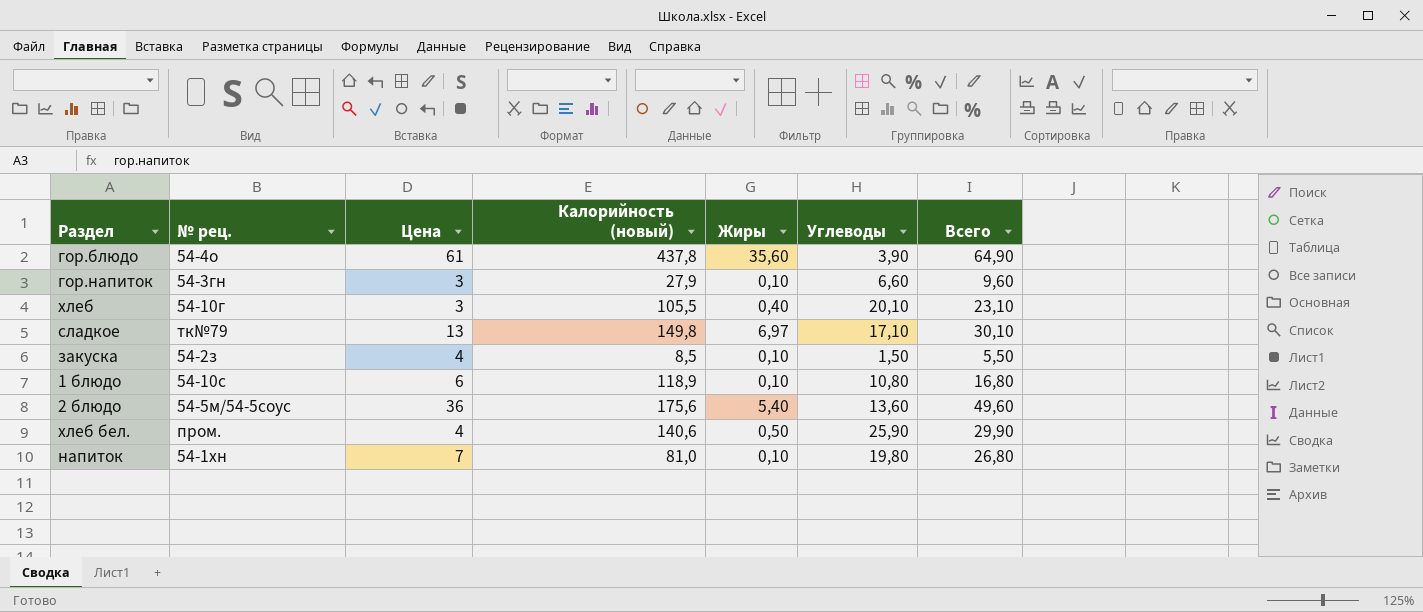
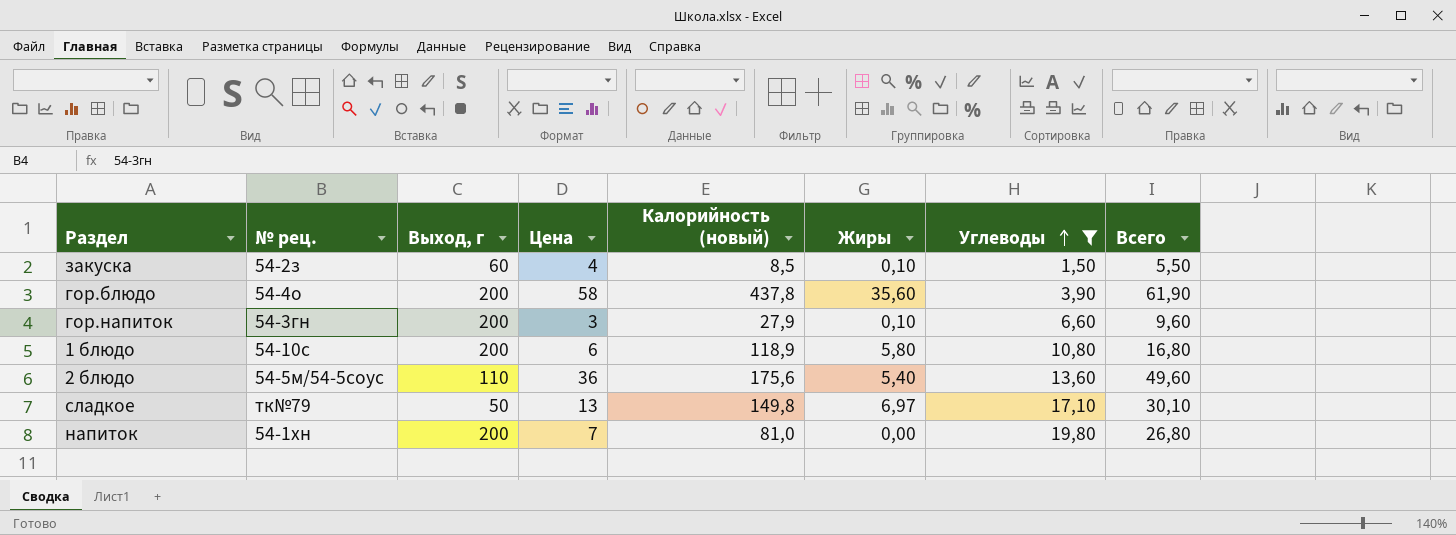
filter: none -> Углеводы <= 19,80
row order: none -> Углеводы ascending
column Выход, г | position: none -> 3
гор.блюдо | Цена: 61 -> 58
гор.блюдо | Всего: 64,90 -> 61,90
1 блюдо | Жиры: 0,10 -> 5,80
напиток | Жиры: 0,10 -> 0,00

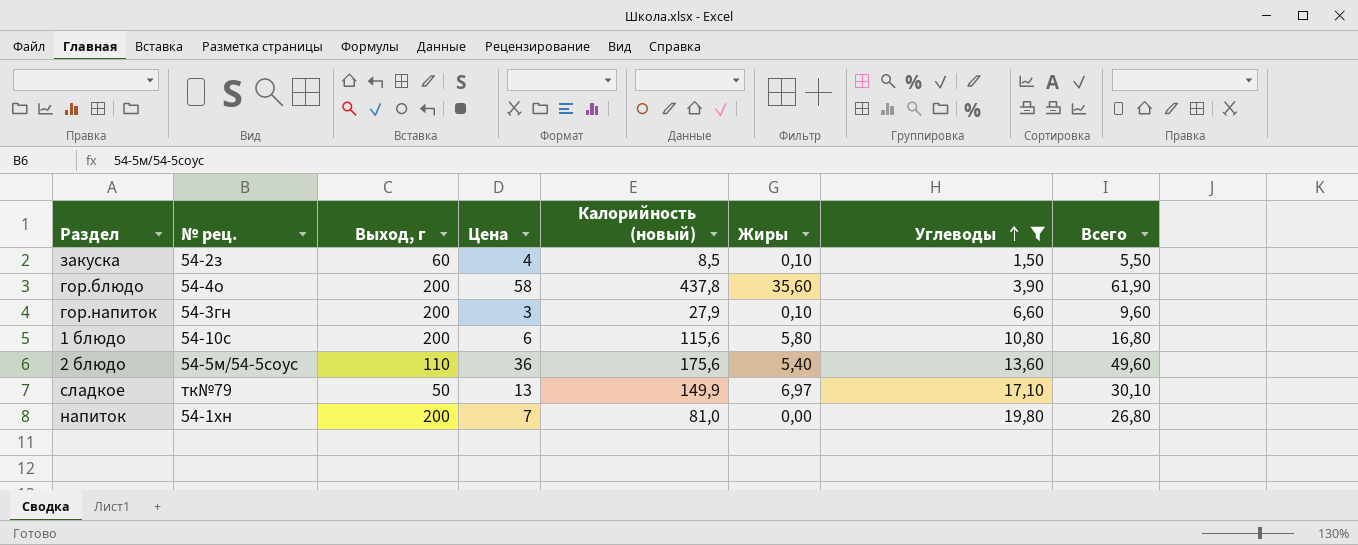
1 блюдо | Калорийность (новый): 118,9 -> 115,6
сладкое | Калорийность (новый): 149,8 -> 149,9

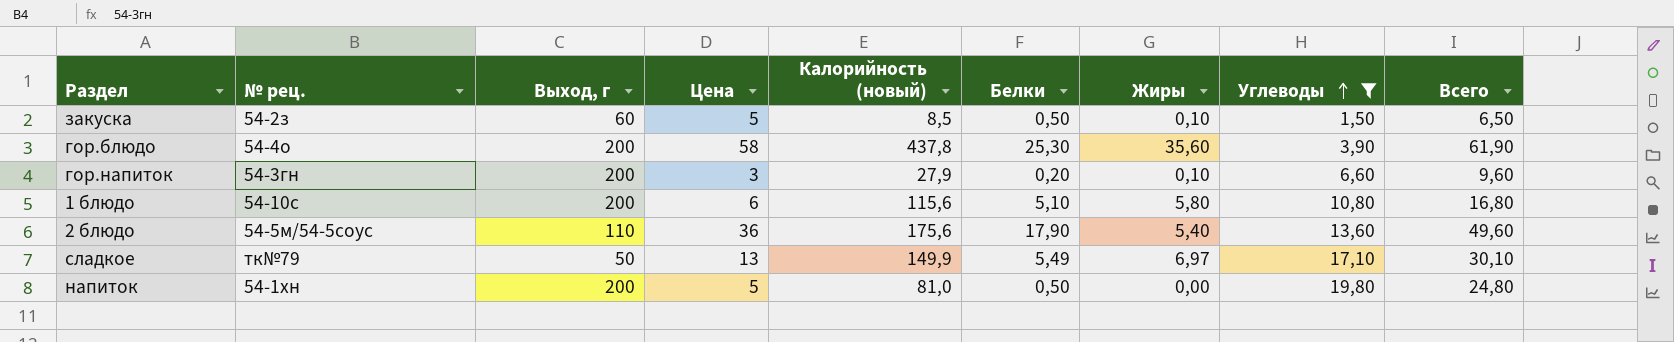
column Белки | position: none -> 6
закуска | Цена: 4 -> 5
закуска | Всего: 5,50 -> 6,50
напиток | Цена: 7 -> 5
напиток | Всего: 26,80 -> 24,80

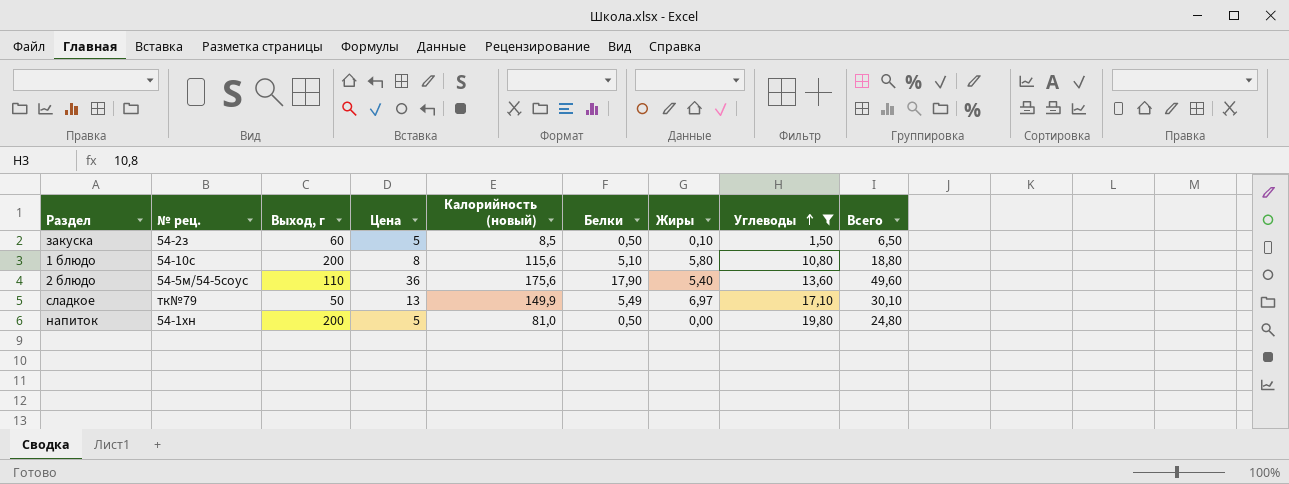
row гор.блюдо: 54-4о | 200 | 58 | 437,8 | 25,30 | 35,60 | 3,90 | 61,90 -> none
row гор.напиток: 54-3гн | 200 | 3 | 27,9 | 0,20 | 0,10 | 6,60 | 9,60 -> none
1 блюдо | Цена: 6 -> 8
1 блюдо | Всего: 16,80 -> 18,80

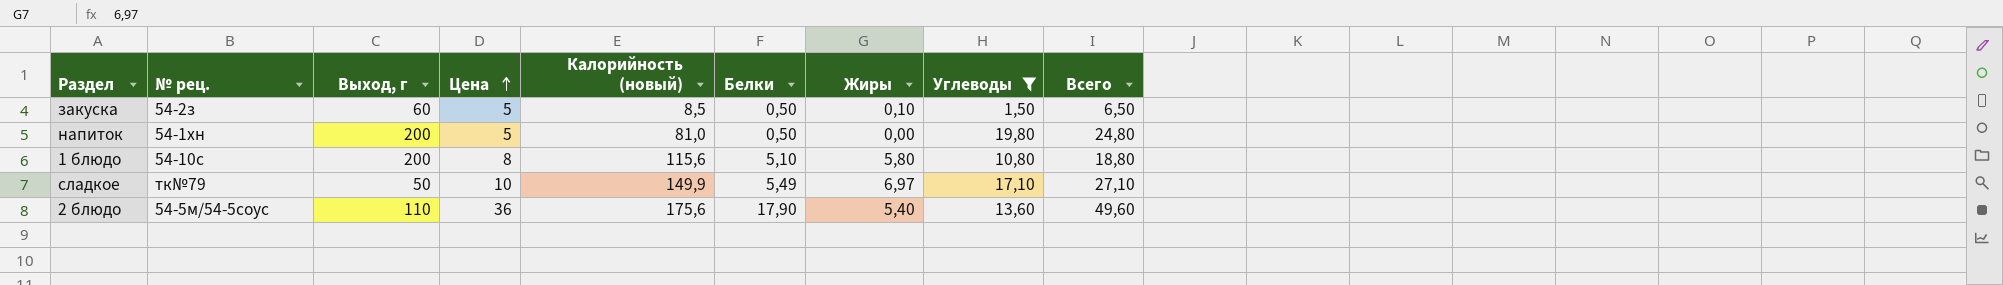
row order: Углеводы ascending -> Цена ascending
сладкое | Цена: 13 -> 10
сладкое | Всего: 30,10 -> 27,10

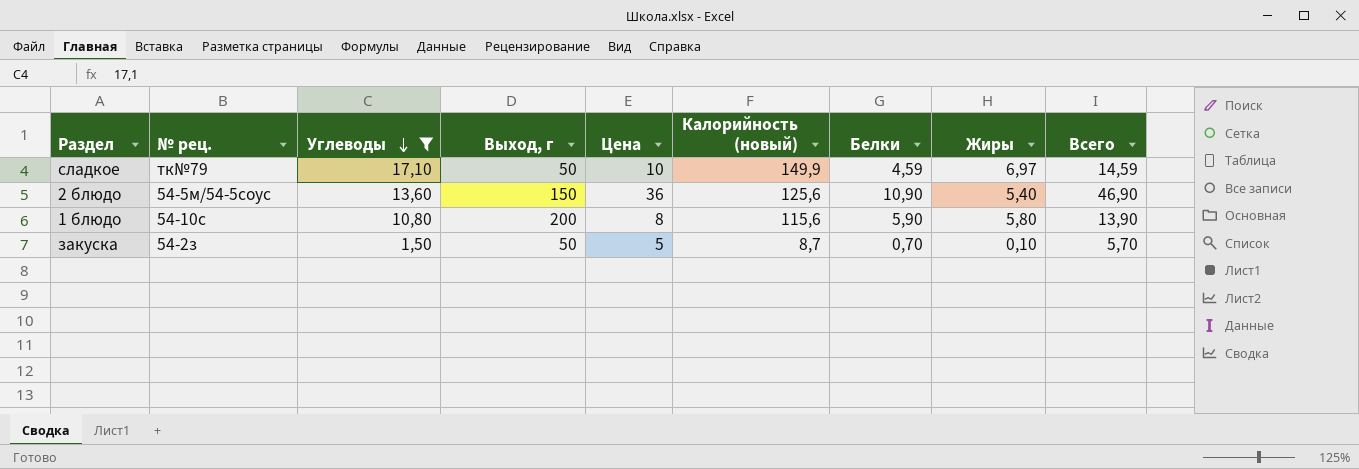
row order: Цена ascending -> Углеводы descending
column Углеводы | position: 8 -> 3
column Всего | formula: [Цена] + [Углеводы] -> [Цена] + [Белки]
row напиток: 54-1хн | 200 | 5 | 81,0 | 0,50 | 0,00 | 19,80 | 24,80 -> none
сладкое | Белки: 5,49 -> 4,59
2 блюдо | Выход, г: 110 -> 150
2 блюдо | Калорийность (новый): 175,6 -> 125,6
2 блюдо | Белки: 17,90 -> 10,90
1 блюдо | Белки: 5,10 -> 5,90
закуска | Выход, г: 60 -> 50
закуска | Калорийность (новый): 8,5 -> 8,7
закуска | Белки: 0,50 -> 0,70

